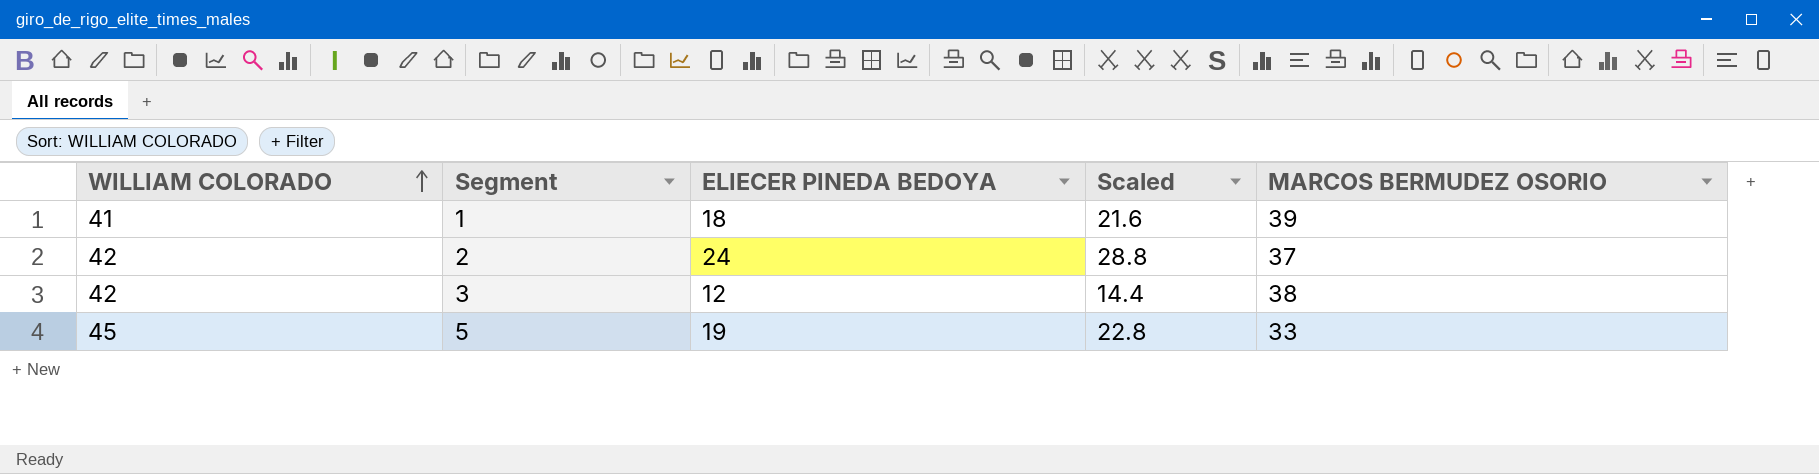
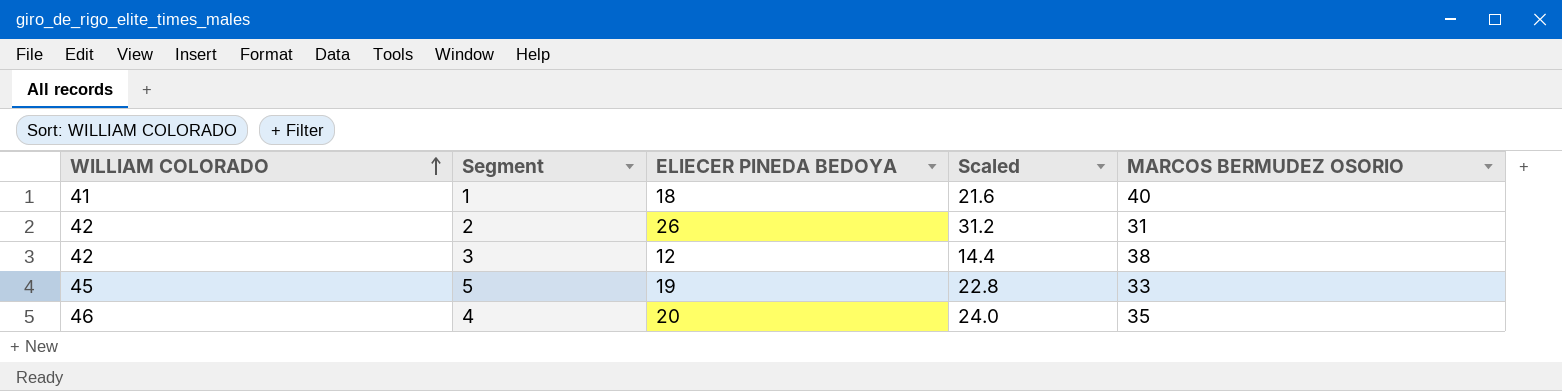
1 | MARCOS BERMUDEZ OSORIO: 39 -> 40
2 | ELIECER PINEDA BEDOYA: 24 -> 26
2 | Scaled: 28.8 -> 31.2
2 | MARCOS BERMUDEZ OSORIO: 37 -> 31
row 4: none -> 46 | 20 | 24.0 | 35

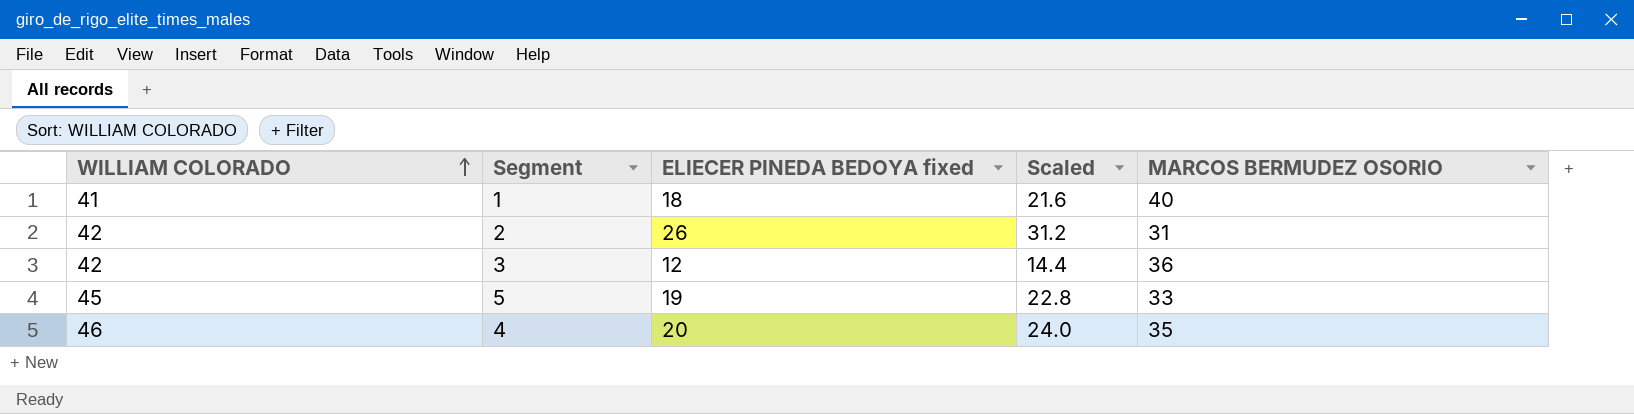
column name: ELIECER PINEDA BEDOYA -> ELIECER PINEDA BEDOYA fixed
3 | MARCOS BERMUDEZ OSORIO: 38 -> 36

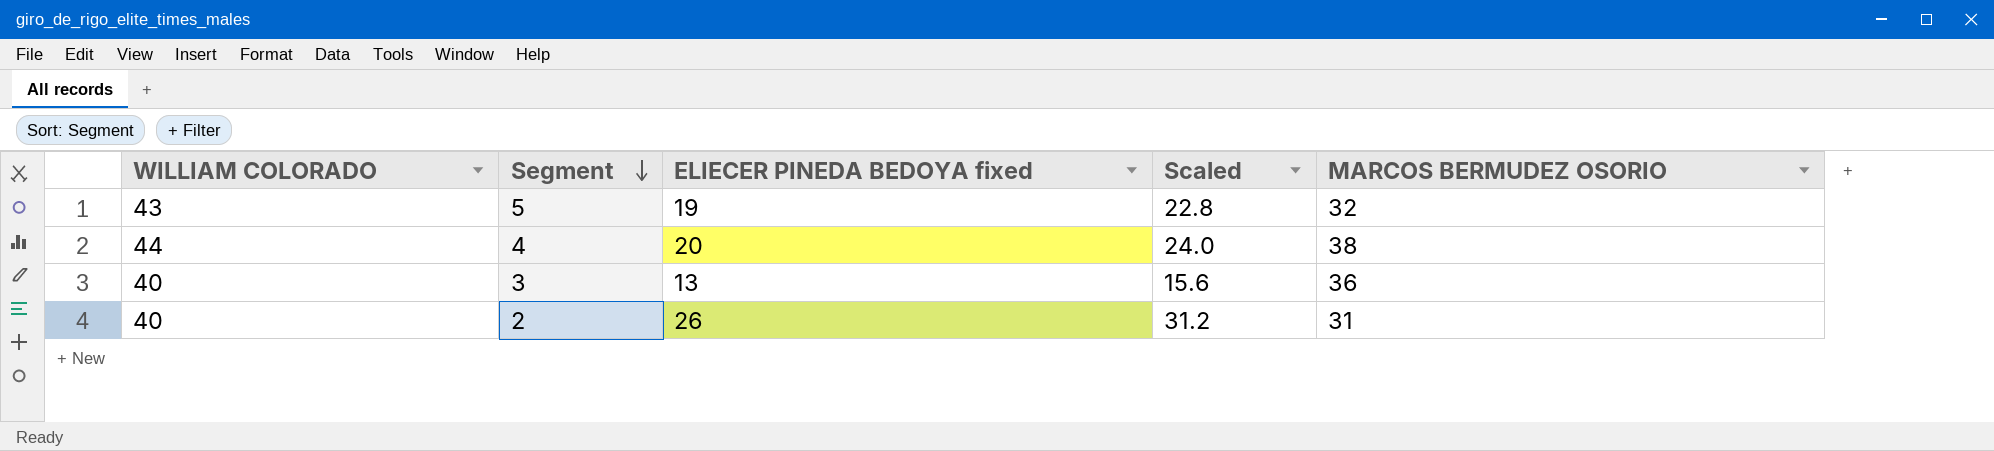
row order: WILLIAM COLORADO ascending -> Segment descending
row 1: 41 | 18 | 21.6 | 40 -> none
5 | WILLIAM COLORADO: 45 -> 43
5 | MARCOS BERMUDEZ OSORIO: 33 -> 32
4 | WILLIAM COLORADO: 46 -> 44
4 | MARCOS BERMUDEZ OSORIO: 35 -> 38
3 | WILLIAM COLORADO: 42 -> 40
3 | ELIECER PINEDA BEDOYA fixed: 12 -> 13
3 | Scaled: 14.4 -> 15.6
2 | WILLIAM COLORADO: 42 -> 40

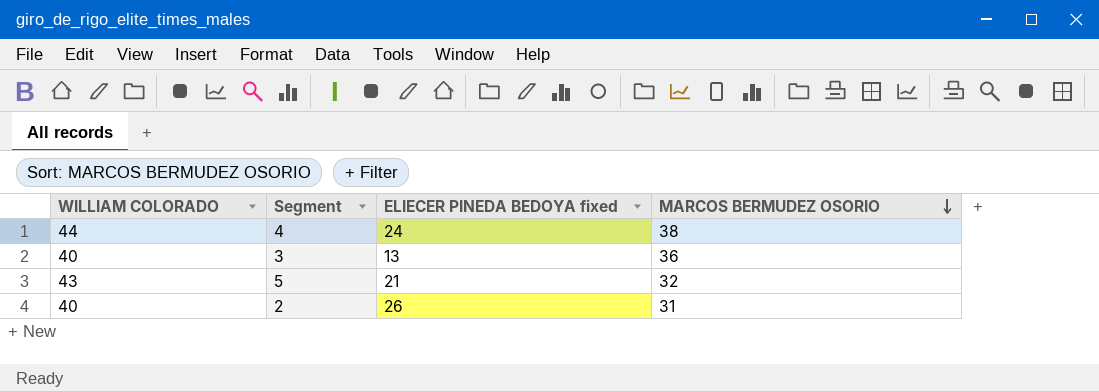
row order: Segment descending -> MARCOS BERMUDEZ OSORIO descending
column Scaled | formula: [ELIECER PINEDA BEDOYA fixed] * 1.2 -> none
4 | ELIECER PINEDA BEDOYA fixed: 20 -> 24
5 | ELIECER PINEDA BEDOYA fixed: 19 -> 21

